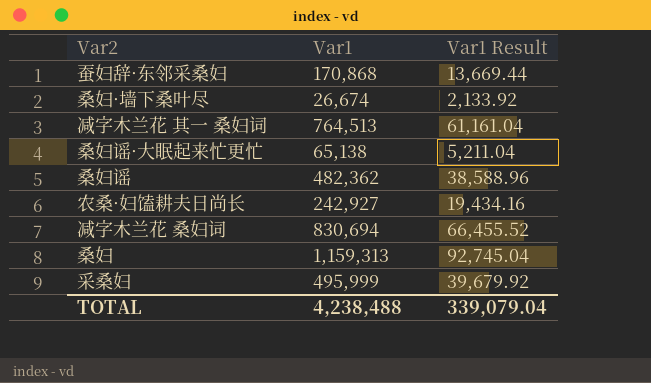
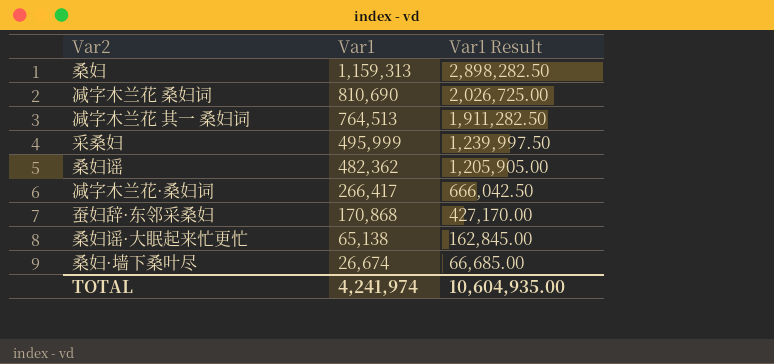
row order: none -> Var1 descending
column Var1 Result | formula: [Var1] * 0.08 -> [Var1] * 2.5
row 农桑·妇馌耕夫日尚长: 242,927 | 19,434.16 -> none
减字木兰花 桑妇词 | Var1: 830,694 -> 810,690
row 减字木兰花·桑妇词: none -> 266,417 | 666,042.50
TOTAL | Var1: 4,238,488 -> 4,241,974
TOTAL | Var1 Result: 339,079.04 -> 10,604,935.00

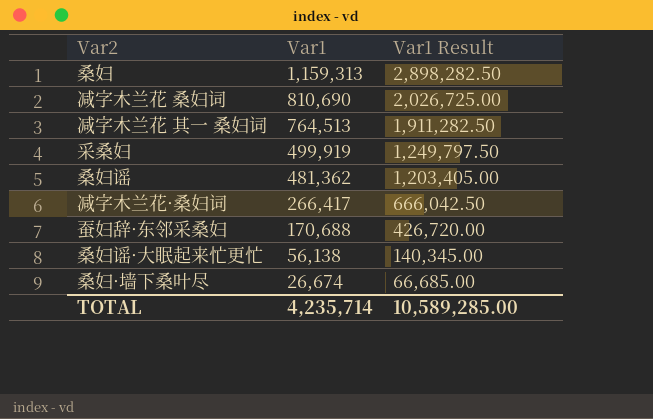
采桑妇 | Var1: 495,999 -> 499,919
采桑妇 | Var1 Result: 1,239,997.50 -> 1,249,797.50
桑妇谣 | Var1: 482,362 -> 481,362
桑妇谣 | Var1 Result: 1,205,905.00 -> 1,203,405.00
蚕妇辞·东邻采桑妇 | Var1: 170,868 -> 170,688
蚕妇辞·东邻采桑妇 | Var1 Result: 427,170.00 -> 426,720.00
桑妇谣·大眠起来忙更忙 | Var1: 65,138 -> 56,138
桑妇谣·大眠起来忙更忙 | Var1 Result: 162,845.00 -> 140,345.00
TOTAL | Var1: 4,241,974 -> 4,235,714
TOTAL | Var1 Result: 10,604,935.00 -> 10,589,285.00

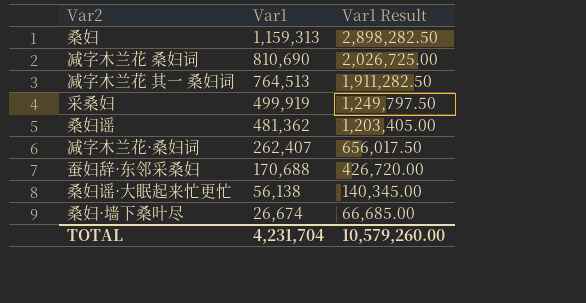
减字木兰花·桑妇词 | Var1: 266,417 -> 262,407
减字木兰花·桑妇词 | Var1 Result: 666,042.50 -> 656,017.50
TOTAL | Var1: 4,235,714 -> 4,231,704
TOTAL | Var1 Result: 10,589,285.00 -> 10,579,260.00

